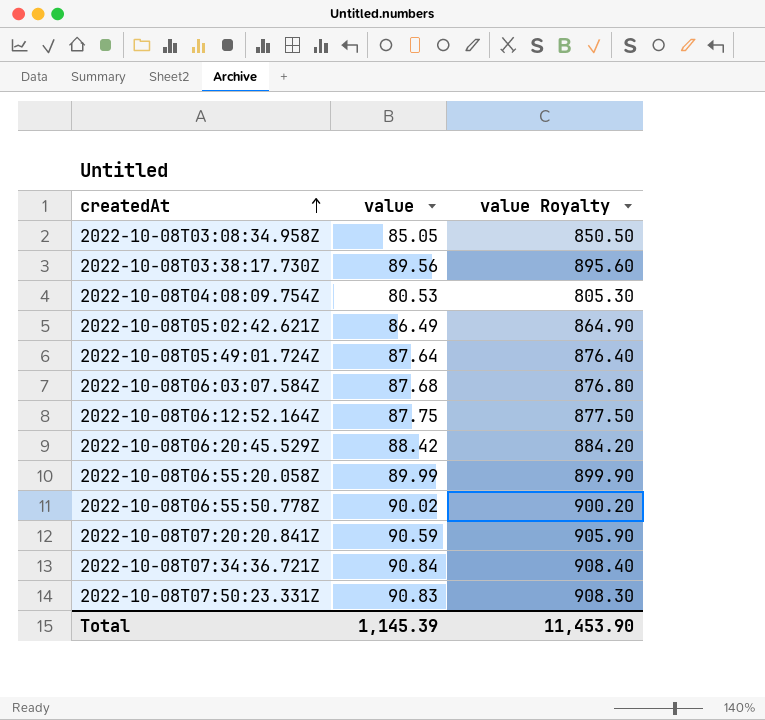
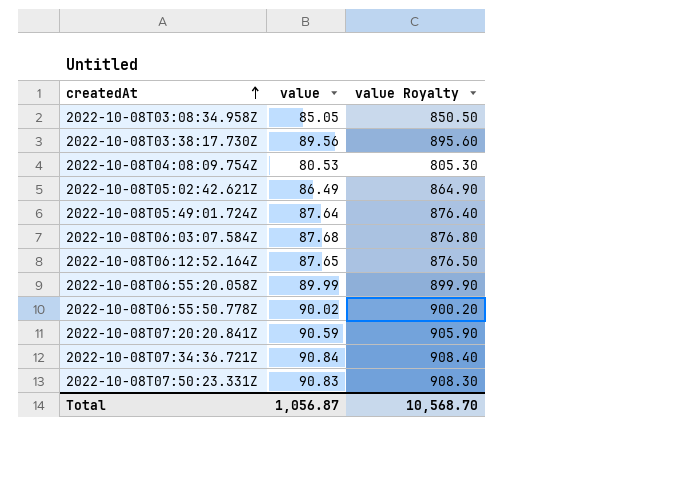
row 2022-10-08T06:20:45.529Z: 88.42 | 884.20 -> none
2022-10-08T06:12:52.164Z | value: 87.75 -> 87.65
2022-10-08T06:12:52.164Z | value Royalty: 877.50 -> 876.50
Total | value: 1,145.39 -> 1,056.87
Total | value Royalty: 11,453.90 -> 10,568.70

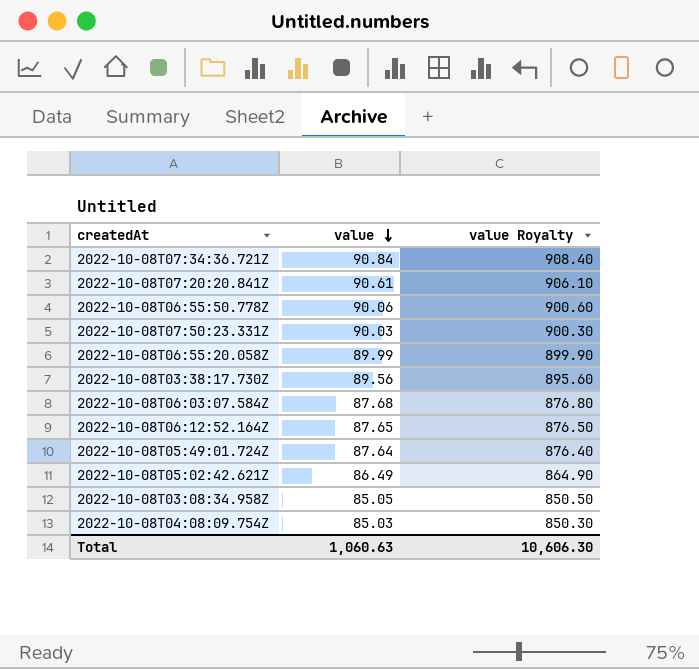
row order: createdAt ascending -> value descending
2022-10-08T07:20:20.841Z | value: 90.59 -> 90.61
2022-10-08T07:20:20.841Z | value Royalty: 905.90 -> 906.10
2022-10-08T06:55:50.778Z | value: 90.02 -> 90.06
2022-10-08T06:55:50.778Z | value Royalty: 900.20 -> 900.60
2022-10-08T07:50:23.331Z | value: 90.83 -> 90.03
2022-10-08T07:50:23.331Z | value Royalty: 908.30 -> 900.30
2022-10-08T04:08:09.754Z | value: 80.53 -> 85.03
2022-10-08T04:08:09.754Z | value Royalty: 805.30 -> 850.30
Total | value: 1,056.87 -> 1,060.63
Total | value Royalty: 10,568.70 -> 10,606.30

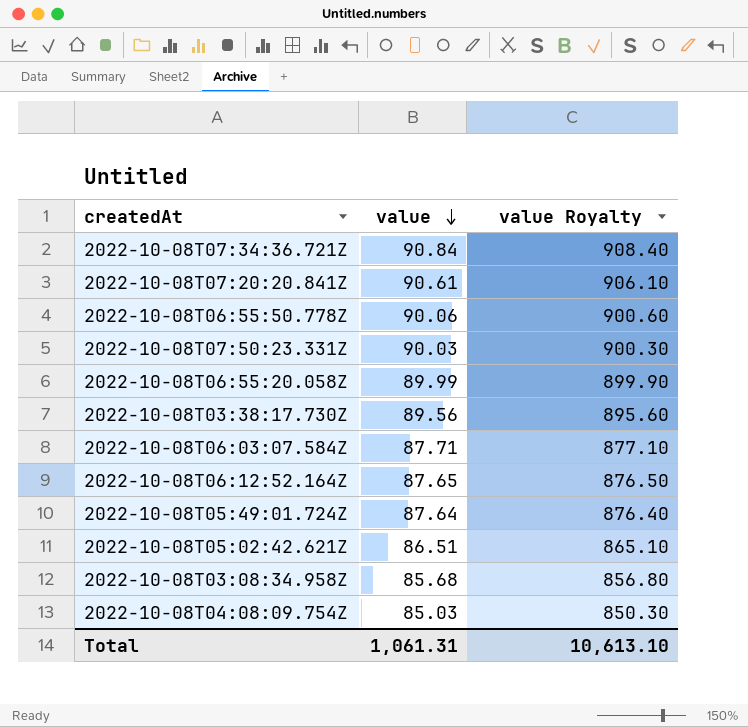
2022-10-08T06:03:07.584Z | value: 87.68 -> 87.71
2022-10-08T06:03:07.584Z | value Royalty: 876.80 -> 877.10
2022-10-08T05:02:42.621Z | value: 86.49 -> 86.51
2022-10-08T05:02:42.621Z | value Royalty: 864.90 -> 865.10
2022-10-08T03:08:34.958Z | value: 85.05 -> 85.68
2022-10-08T03:08:34.958Z | value Royalty: 850.50 -> 856.80
Total | value: 1,060.63 -> 1,061.31
Total | value Royalty: 10,606.30 -> 10,613.10

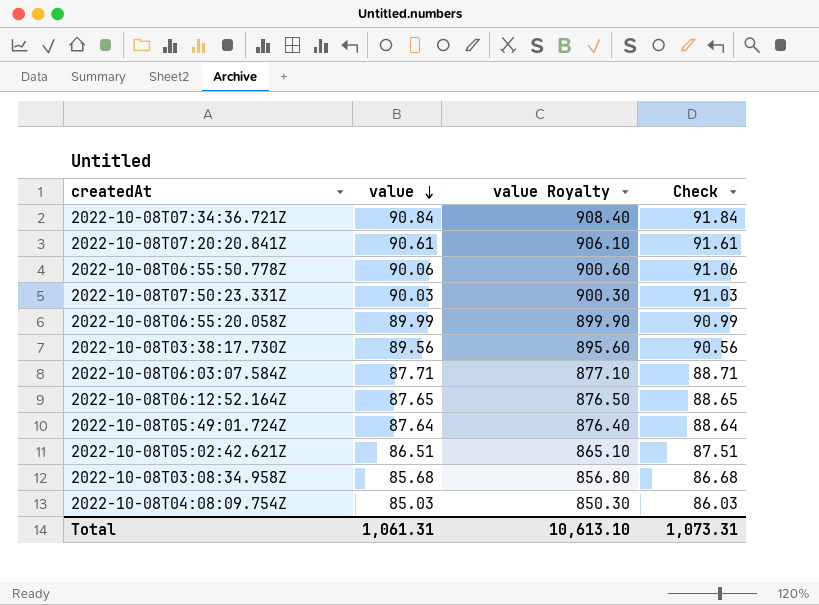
column Check | formula: none -> [value] + 1

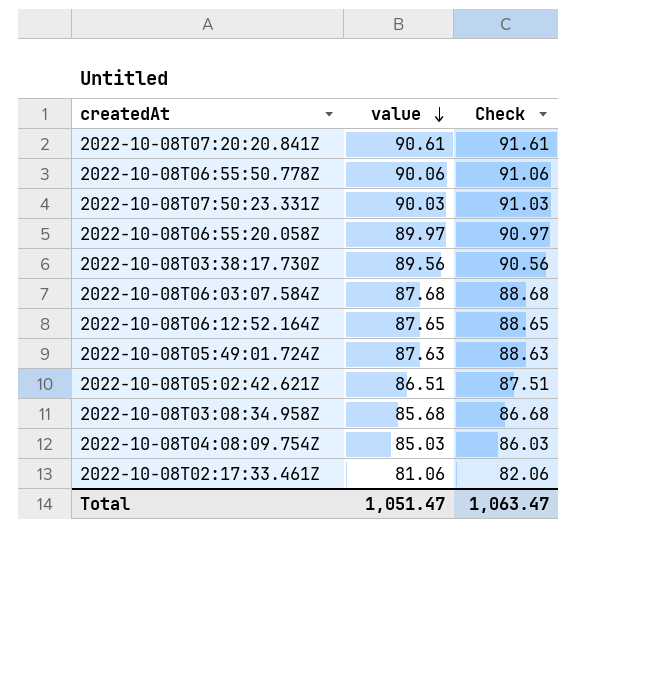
column value Royalty | formula: [value] * 10 -> none
row 2022-10-08T07:34:36.721Z: 90.84 | 908.40 | 91.84 -> none
2022-10-08T06:55:20.058Z | value: 89.99 -> 89.97
2022-10-08T06:55:20.058Z | Check: 90.99 -> 90.97
2022-10-08T06:03:07.584Z | value: 87.71 -> 87.68
2022-10-08T06:03:07.584Z | Check: 88.71 -> 88.68
2022-10-08T05:49:01.724Z | value: 87.64 -> 87.63
2022-10-08T05:49:01.724Z | Check: 88.64 -> 88.63
row 2022-10-08T02:17:33.461Z: none -> 81.06 | 82.06
Total | value: 1,061.31 -> 1,051.47
Total | Check: 1,073.31 -> 1,063.47

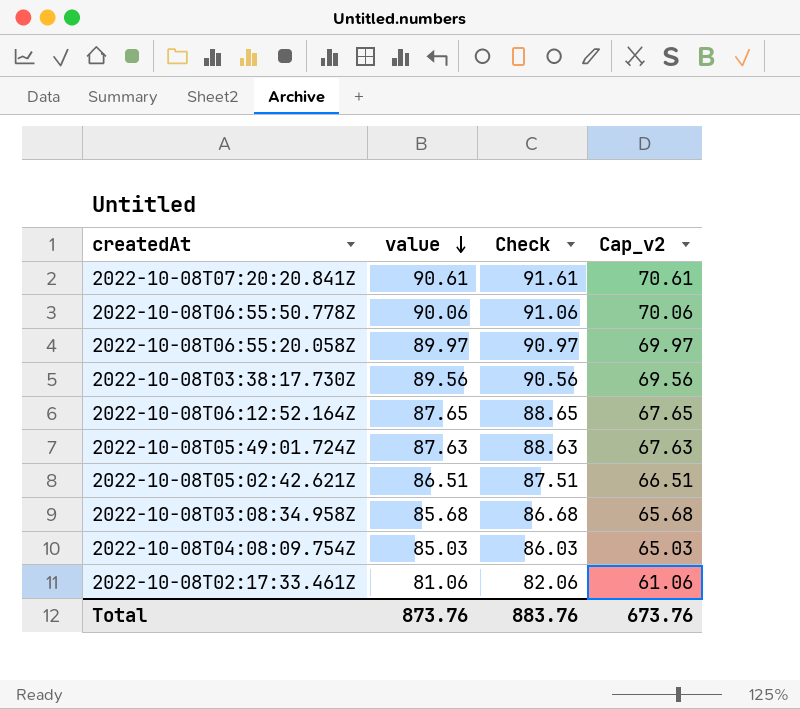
column Cap_v2 | formula: none -> [value] - 20
row 2022-10-08T07:50:23.331Z: 90.03 | 91.03 -> none
row 2022-10-08T06:03:07.584Z: 87.68 | 88.68 -> none
Total | value: 1,051.47 -> 873.76
Total | Check: 1,063.47 -> 883.76

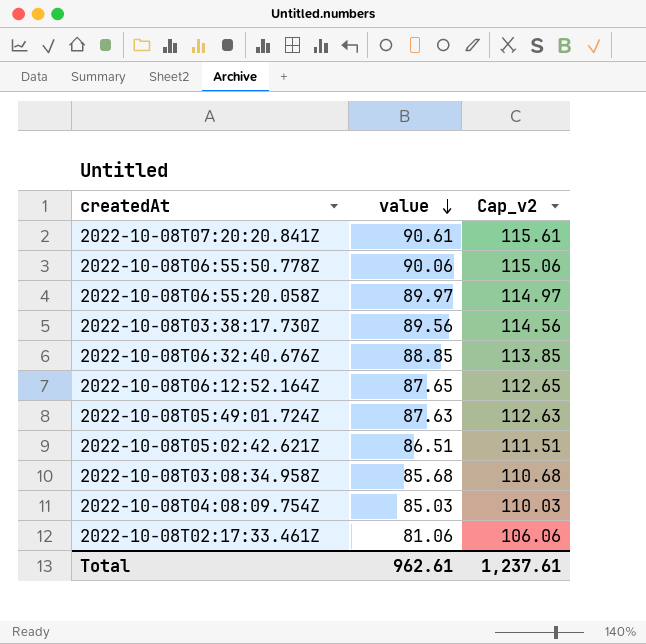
column Check | formula: [value] + 1 -> none
column Cap_v2 | formula: [value] - 20 -> [value] + 25
row 2022-10-08T06:32:40.676Z: none -> 88.85 | 113.85
Total | value: 873.76 -> 962.61
Total | Cap_v2: 673.76 -> 1,237.61

